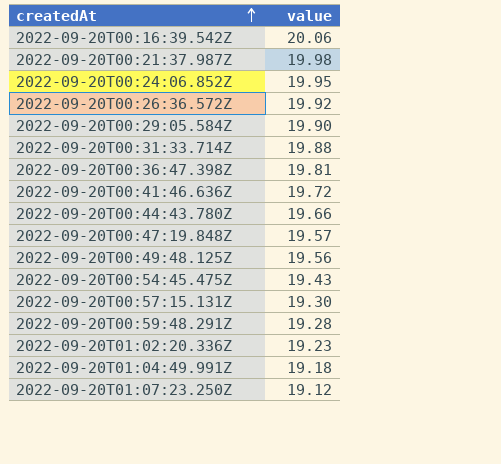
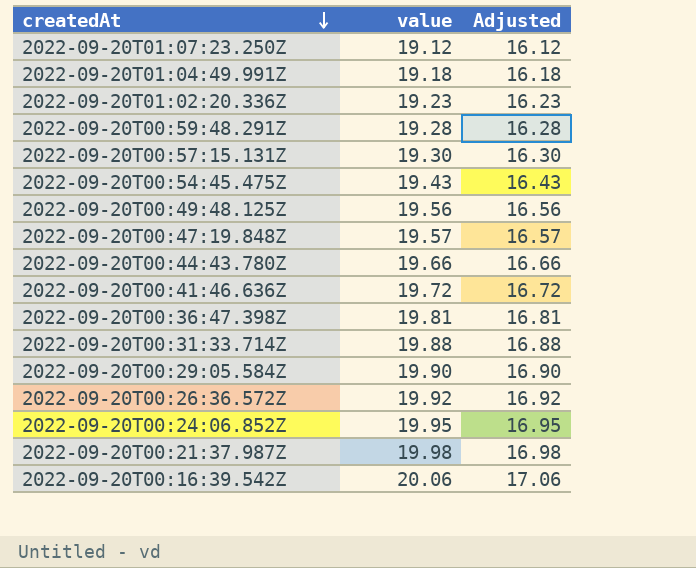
row order: createdAt ascending -> createdAt descending
column Adjusted | formula: none -> [value] - 3

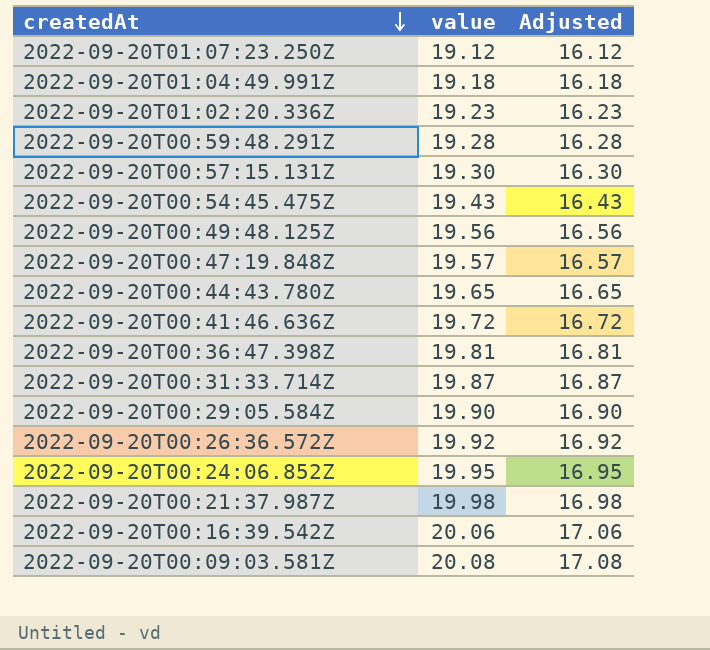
2022-09-20T00:44:43.780Z | value: 19.66 -> 19.65
2022-09-20T00:44:43.780Z | Adjusted: 16.66 -> 16.65
2022-09-20T00:31:33.714Z | value: 19.88 -> 19.87
2022-09-20T00:31:33.714Z | Adjusted: 16.88 -> 16.87
row 2022-09-20T00:09:03.581Z: none -> 20.08 | 17.08

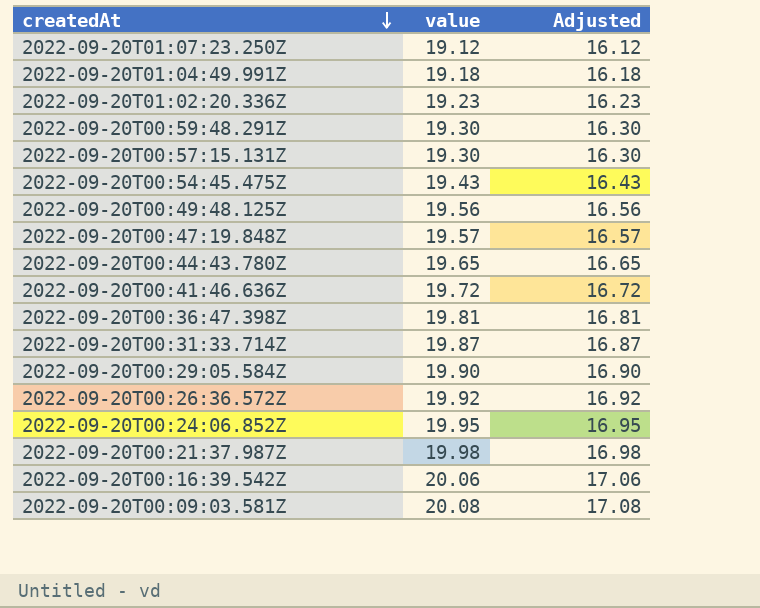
2022-09-20T00:59:48.291Z | value: 19.28 -> 19.30
2022-09-20T00:59:48.291Z | Adjusted: 16.28 -> 16.30

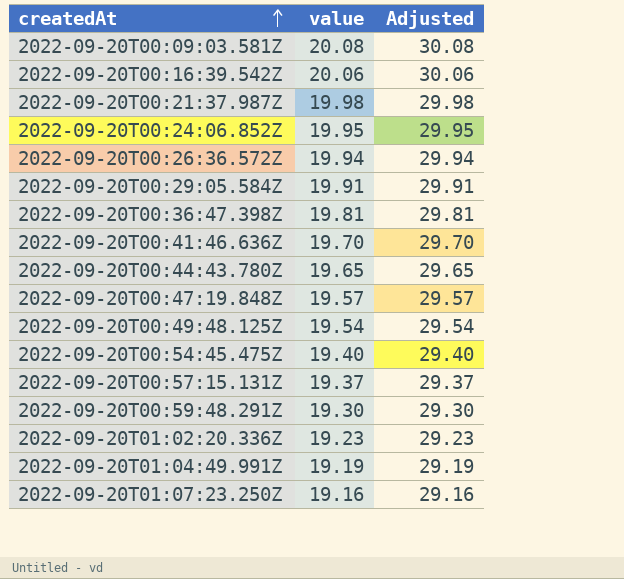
row order: createdAt descending -> createdAt ascending
column Adjusted | formula: [value] - 3 -> [value] + 10
row 2022-09-20T00:31:33.714Z: 19.87 | 16.87 -> none
2022-09-20T00:26:36.572Z | value: 19.92 -> 19.94
2022-09-20T00:29:05.584Z | value: 19.90 -> 19.91
2022-09-20T00:41:46.636Z | value: 19.72 -> 19.70
2022-09-20T00:49:48.125Z | value: 19.56 -> 19.54
2022-09-20T00:54:45.475Z | value: 19.43 -> 19.40
2022-09-20T00:57:15.131Z | value: 19.30 -> 19.37
2022-09-20T01:04:49.991Z | value: 19.18 -> 19.19
2022-09-20T01:07:23.250Z | value: 19.12 -> 19.16

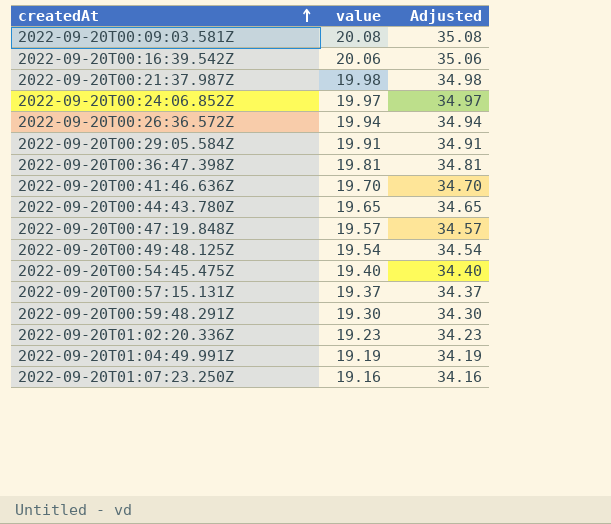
column Adjusted | formula: [value] + 10 -> [value] + 15
2022-09-20T00:24:06.852Z | value: 19.95 -> 19.97

